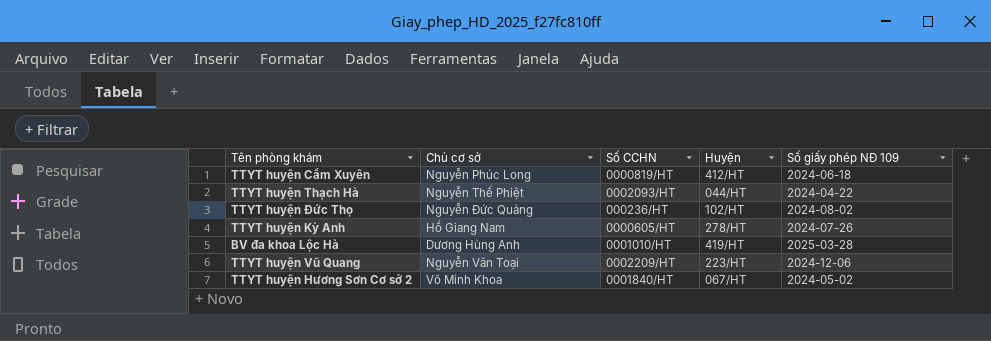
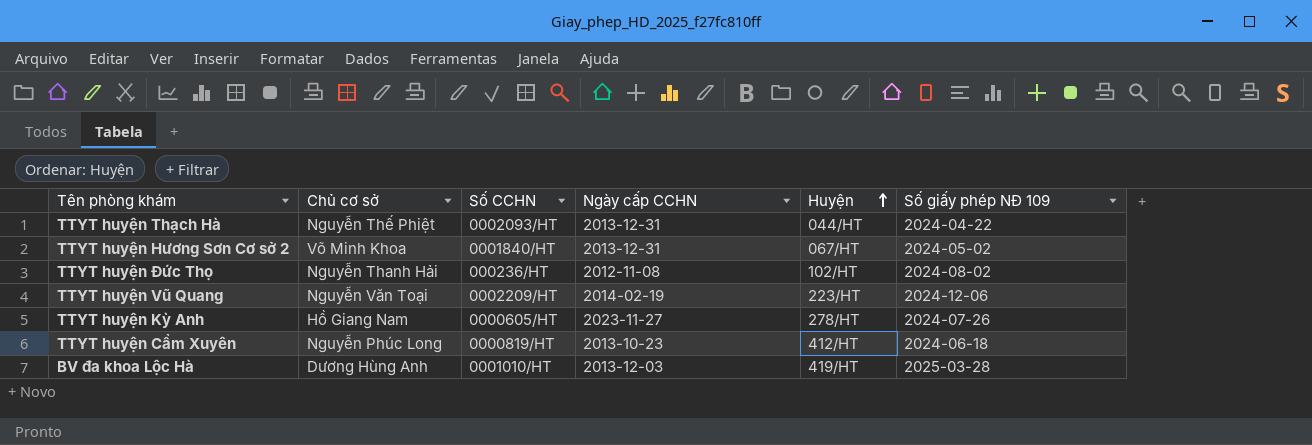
row order: none -> Huyện ascending
column Ngày cấp CCHN | position: none -> 4
TTYT huyện Đức Thọ | Chủ cơ sở: Nguyễn Đức Quảng -> Nguyễn Thanh Hải

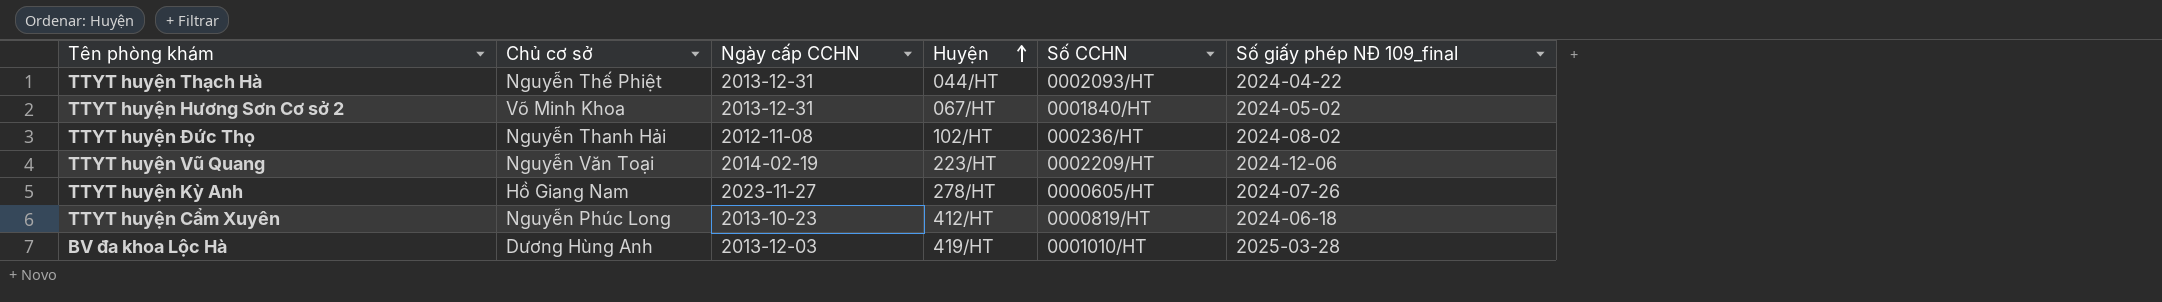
column Số CCHN | position: 3 -> 5
column name: Số giấy phép NĐ 109 -> Số giấy phép NĐ 109_final

